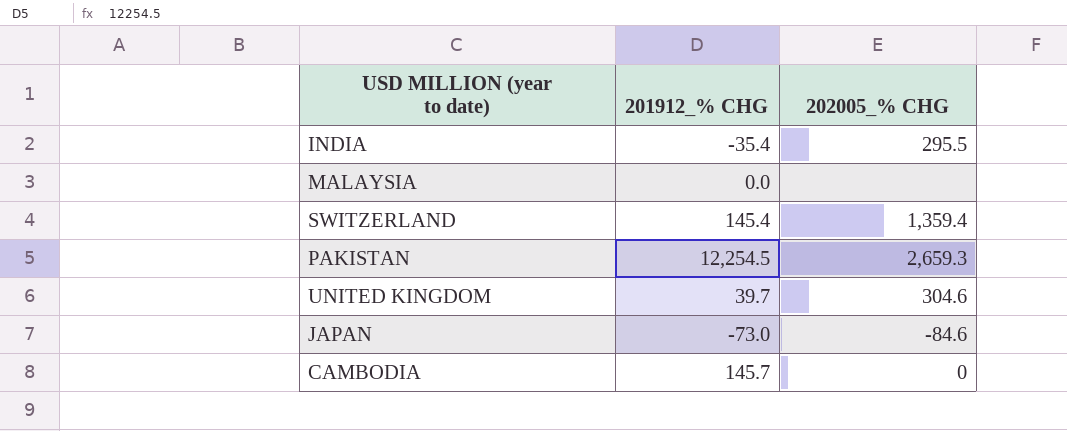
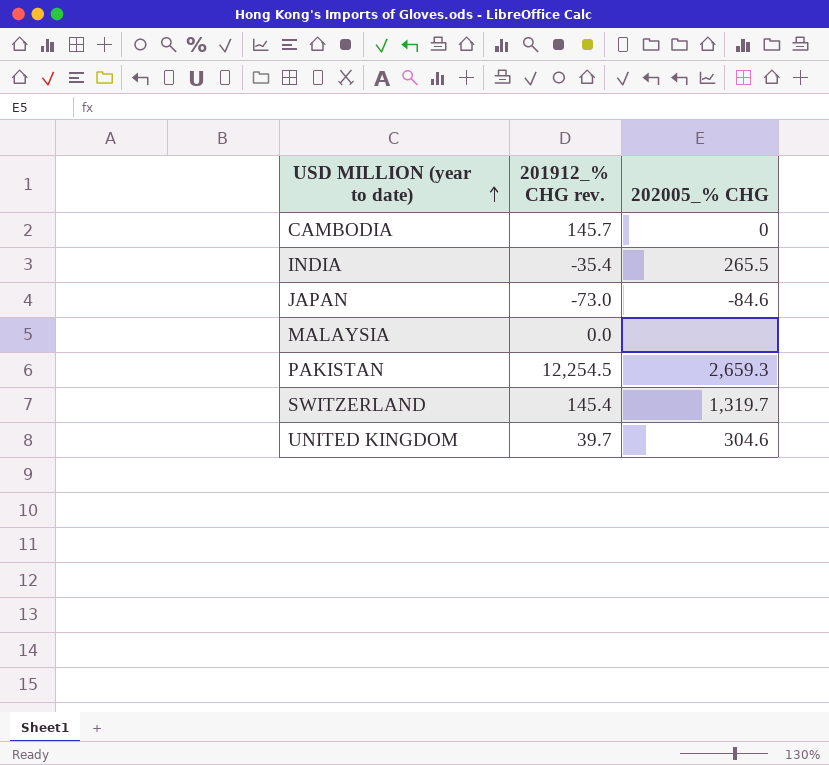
row order: none -> USD MILLION (year to date) ascending
column name: 201912_% CHG -> 201912_% CHG rev.
INDIA | 202005_% CHG: 295.5 -> 265.5
SWITZERLAND | 202005_% CHG: 1,359.4 -> 1,319.7

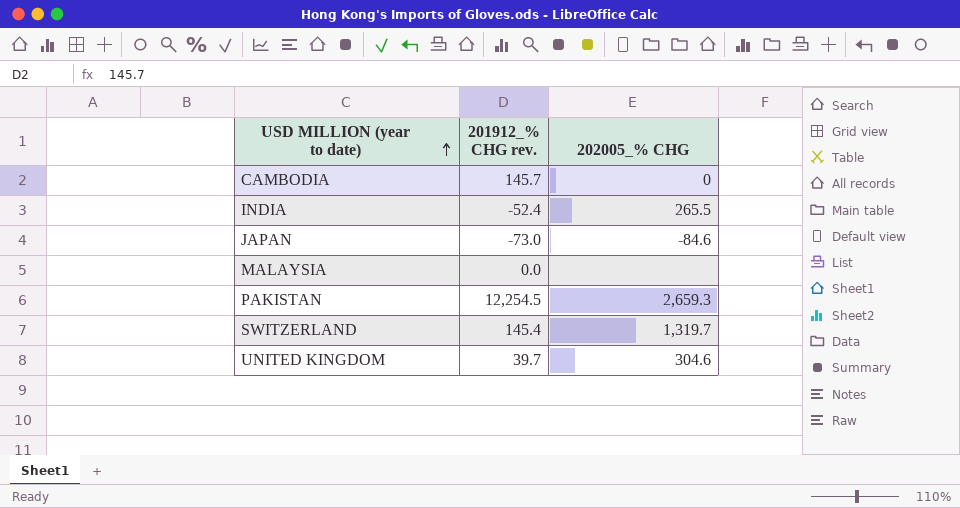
INDIA | 201912_% CHG rev.: -35.4 -> -52.4

